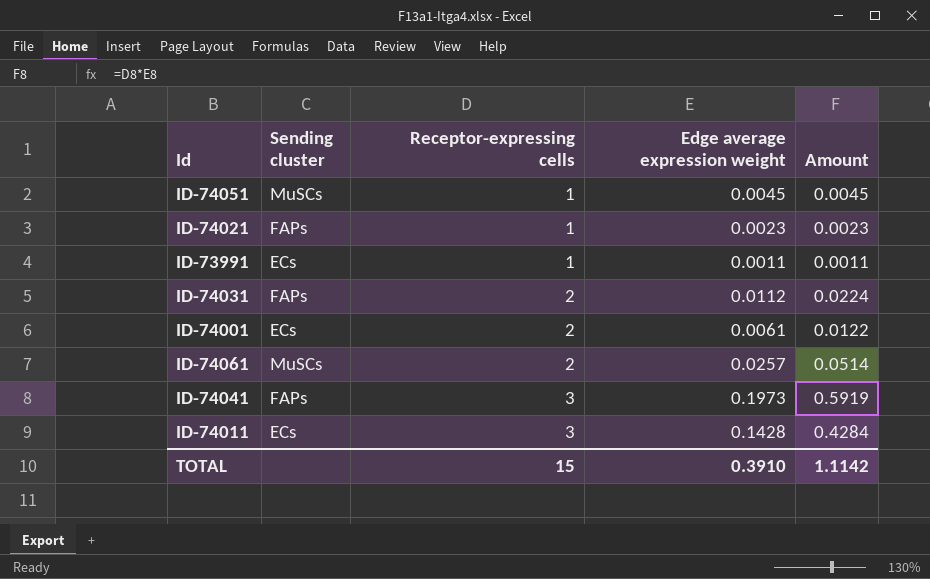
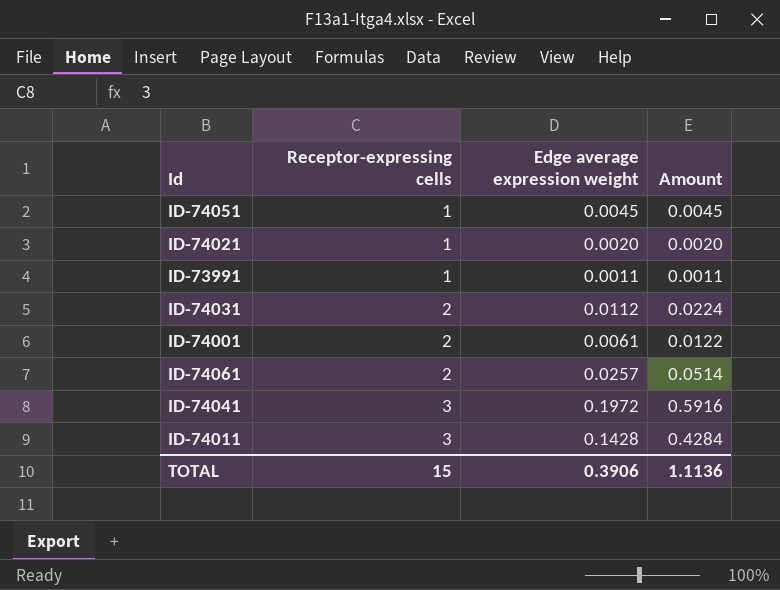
column Sending cluster | position: 2 -> none
ID-74021 | Edge average expression weight: 0.0023 -> 0.0020
ID-74021 | Amount: 0.0023 -> 0.0020
ID-74041 | Edge average expression weight: 0.1973 -> 0.1972
ID-74041 | Amount: 0.5919 -> 0.5916
TOTAL | Edge average expression weight: 0.3910 -> 0.3906
TOTAL | Amount: 1.1142 -> 1.1136

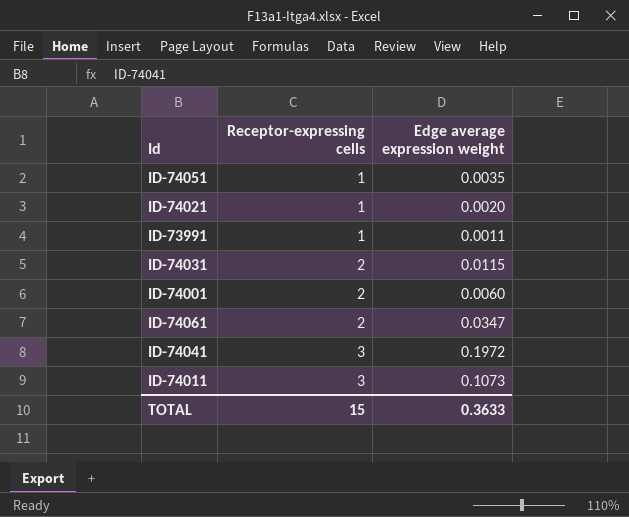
column Amount | formula: [Receptor-expressing cells] * [Edge average expression weight] -> none
ID-74051 | Edge average expression weight: 0.0045 -> 0.0035
ID-74031 | Edge average expression weight: 0.0112 -> 0.0115
ID-74001 | Edge average expression weight: 0.0061 -> 0.0060
ID-74061 | Edge average expression weight: 0.0257 -> 0.0347
ID-74011 | Edge average expression weight: 0.1428 -> 0.1073
TOTAL | Edge average expression weight: 0.3906 -> 0.3633

